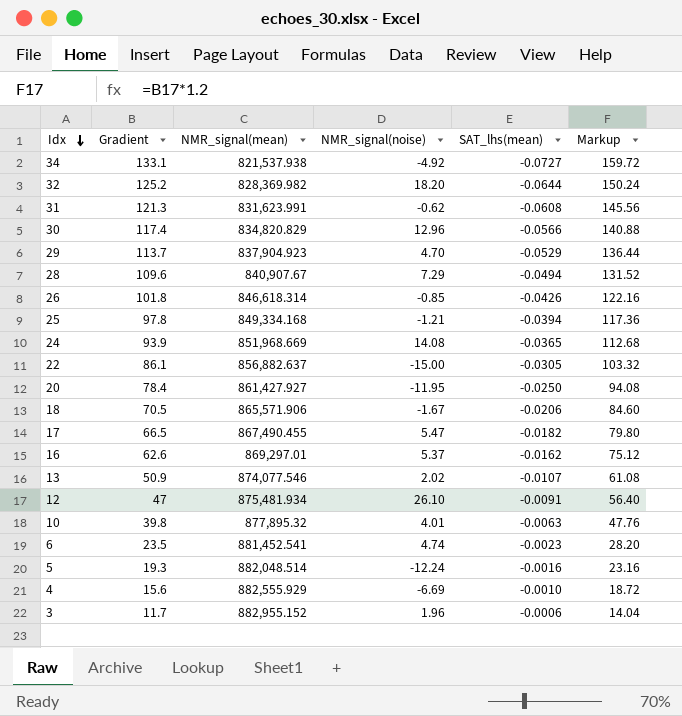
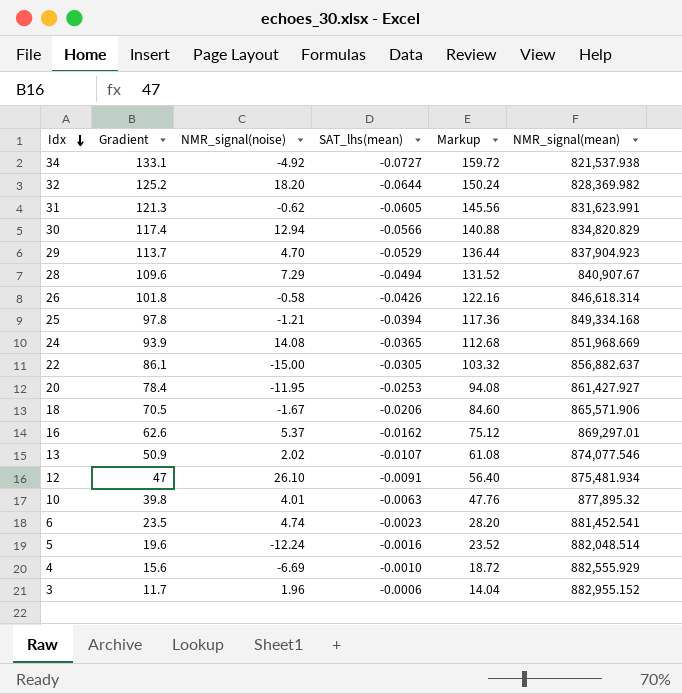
column NMR_signal(mean) | position: 3 -> 6
row 17: 66.5 | 867,490.455 | 5.47 | -0.0182 | 79.80 -> none
31 | SAT_lhs(mean): -0.0608 -> -0.0605
30 | NMR_signal(noise): 12.96 -> 12.94
26 | NMR_signal(noise): -0.85 -> -0.58
20 | SAT_lhs(mean): -0.0250 -> -0.0253
5 | Gradient: 19.3 -> 19.6
5 | Markup: 23.16 -> 23.52

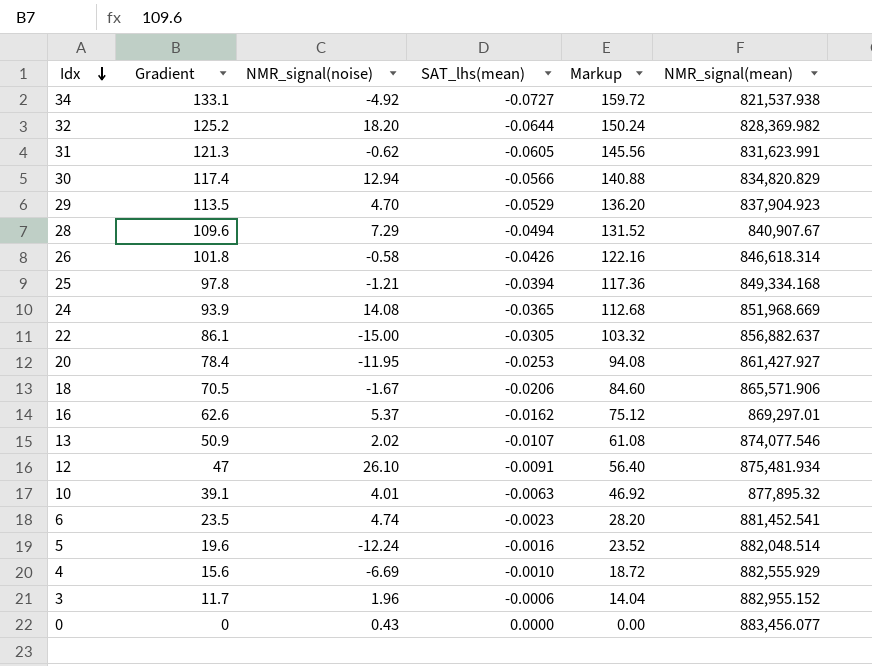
29 | Gradient: 113.7 -> 113.5
29 | Markup: 136.44 -> 136.20
10 | Gradient: 39.8 -> 39.1
10 | Markup: 47.76 -> 46.92
row 0: none -> 0 | 0.43 | 0.0000 | 0.00 | 883,456.077

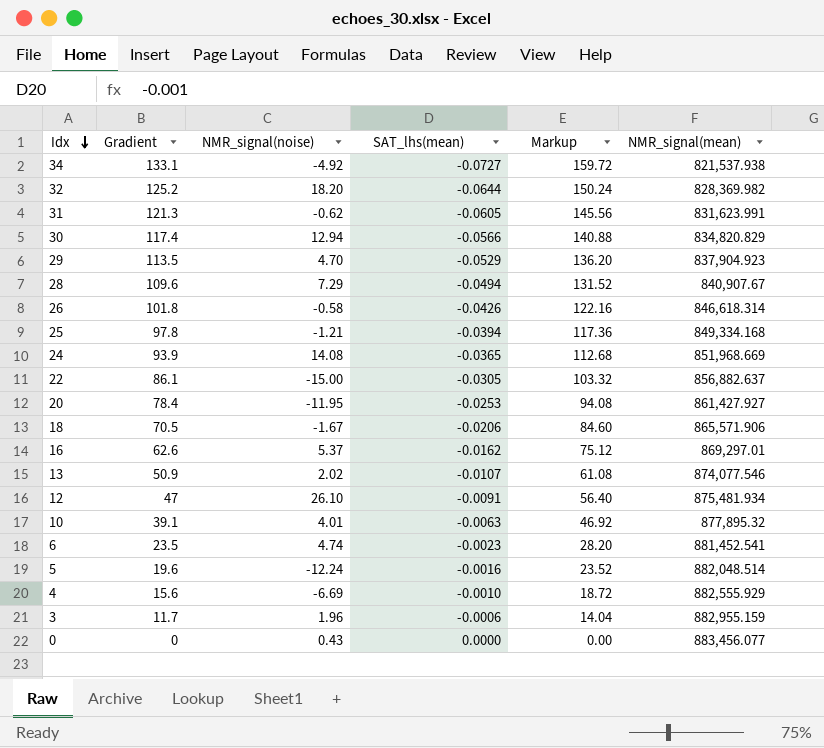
3 | NMR_signal(mean): 882,955.152 -> 882,955.159

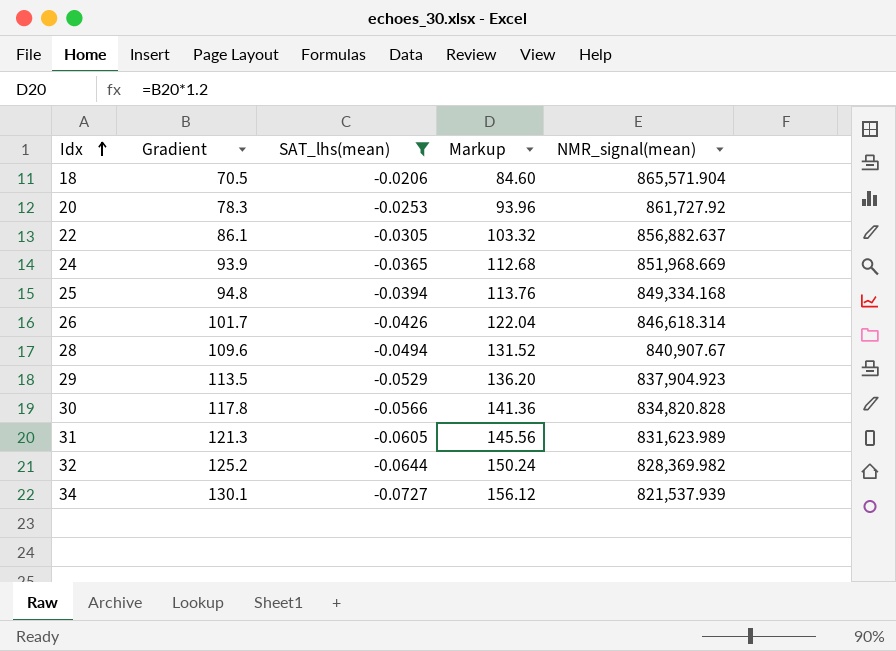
filter: none -> SAT_lhs(mean) <= -0.0206
row order: Idx descending -> Idx ascending
column NMR_signal(noise) | position: 3 -> none
18 | NMR_signal(mean): 865,571.906 -> 865,571.904
20 | Gradient: 78.4 -> 78.3
20 | Markup: 94.08 -> 93.96
20 | NMR_signal(mean): 861,427.927 -> 861,727.92
25 | Gradient: 97.8 -> 94.8
25 | Markup: 117.36 -> 113.76
26 | Gradient: 101.8 -> 101.7
26 | Markup: 122.16 -> 122.04
30 | Gradient: 117.4 -> 117.8
30 | Markup: 140.88 -> 141.36
30 | NMR_signal(mean): 834,820.829 -> 834,820.828
31 | NMR_signal(mean): 831,623.991 -> 831,623.989
34 | Gradient: 133.1 -> 130.1
34 | Markup: 159.72 -> 156.12
34 | NMR_signal(mean): 821,537.938 -> 821,537.939

